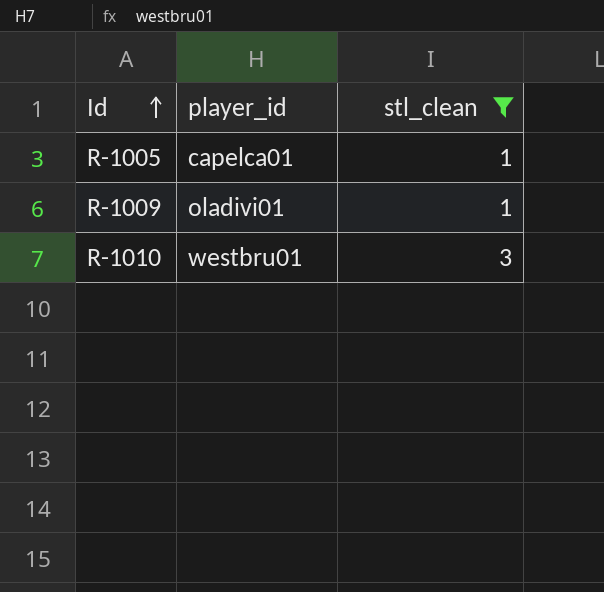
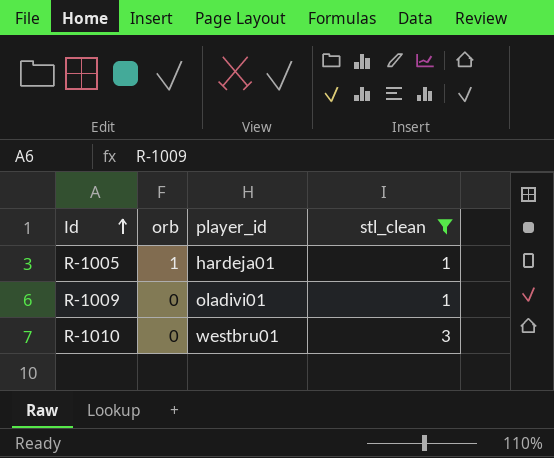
column orb | position: none -> 2
R-1005 | player_id: capelca01 -> hardeja01

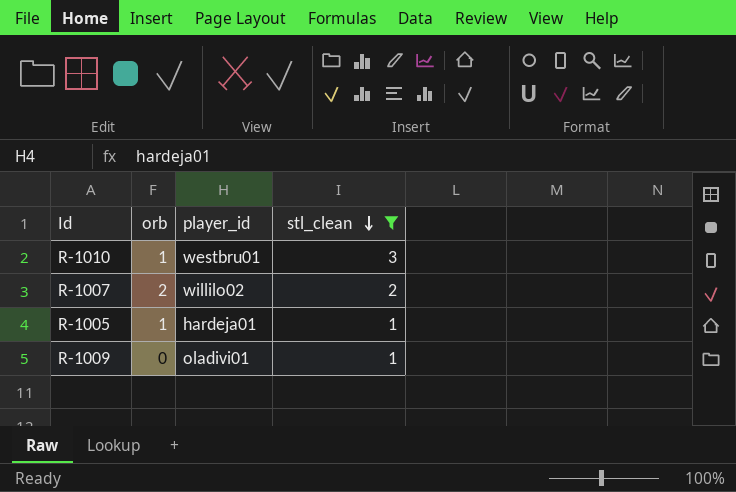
row order: Id ascending -> stl_clean descending
R-1010 | orb: 0 -> 1
row R-1007: none -> 2 | willilo02 | 2

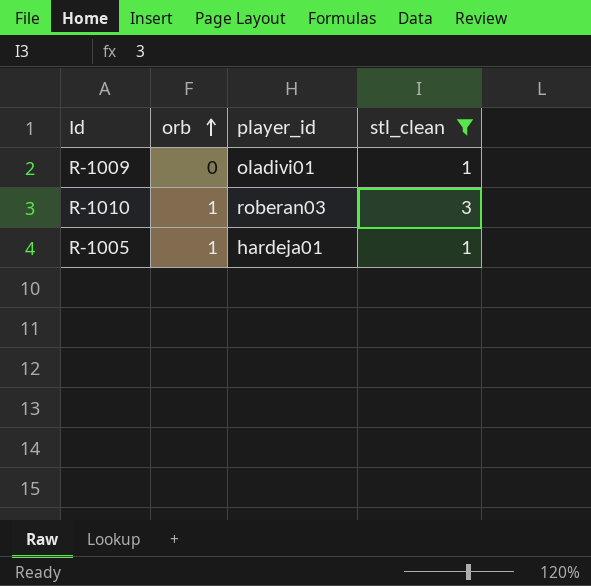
row order: stl_clean descending -> orb ascending
row R-1007: 2 | willilo02 | 2 -> none
R-1010 | player_id: westbru01 -> roberan03

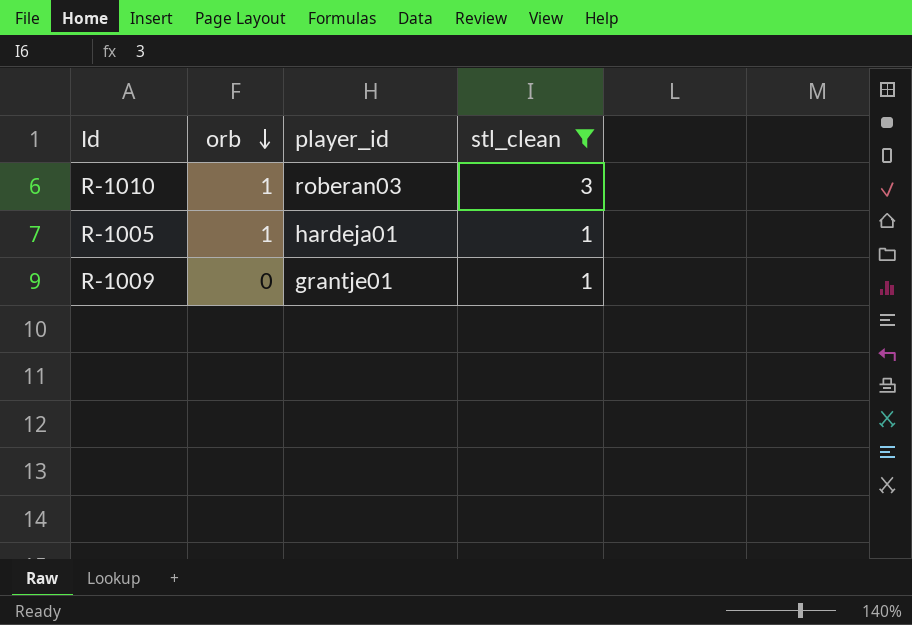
row order: orb ascending -> orb descending
R-1009 | player_id: oladivi01 -> grantje01

